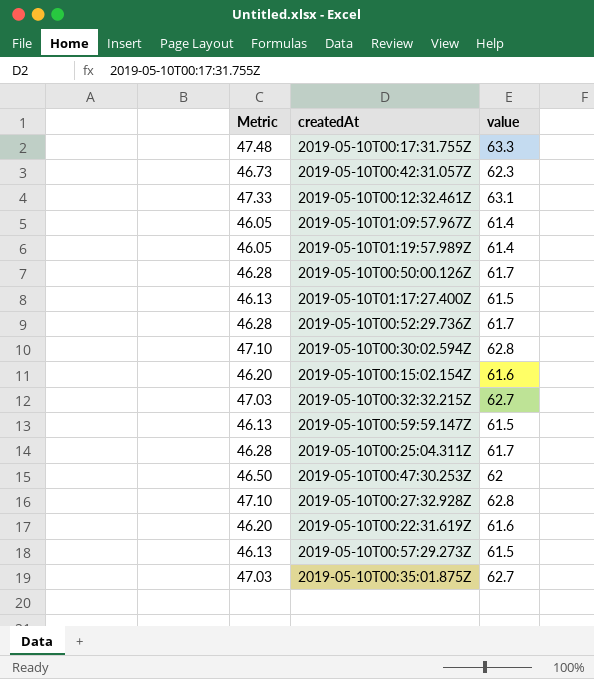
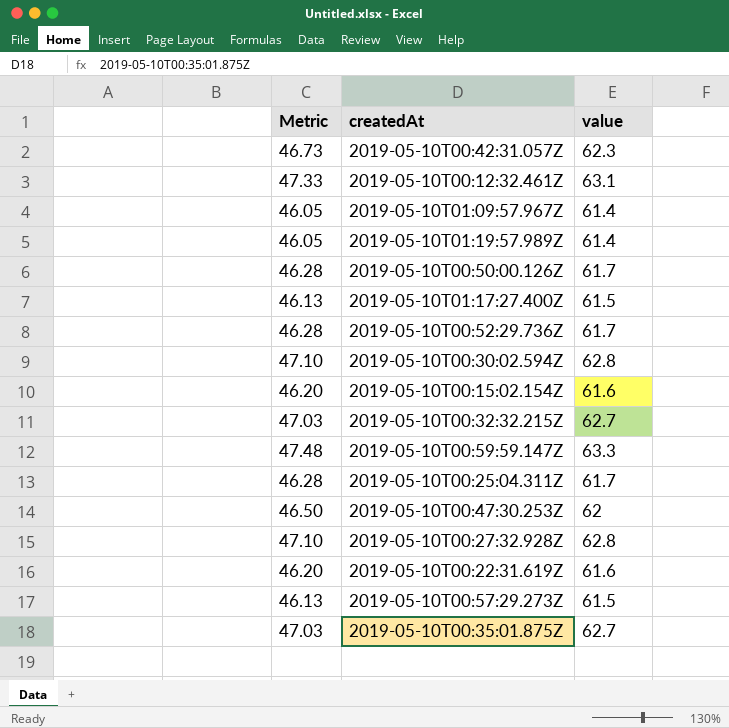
row 2019-05-10T00:17:31.755Z: 47.48 | 63.3 -> none
2019-05-10T00:59:59.147Z | Metric: 46.13 -> 47.48
2019-05-10T00:59:59.147Z | value: 61.5 -> 63.3

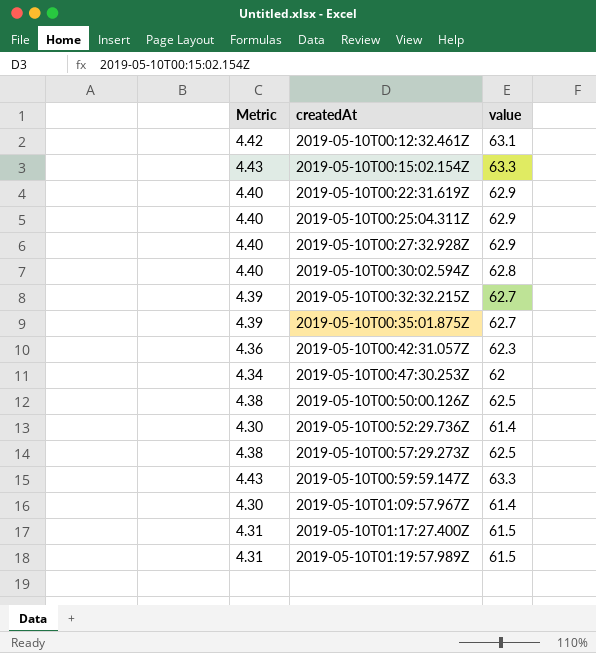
row order: none -> createdAt ascending
column Metric | formula: [value] * 0.75 -> [value] * 0.07
2019-05-10T00:15:02.154Z | value: 61.6 -> 63.3
2019-05-10T00:22:31.619Z | value: 61.6 -> 62.9
2019-05-10T00:25:04.311Z | value: 61.7 -> 62.9
2019-05-10T00:27:32.928Z | value: 62.8 -> 62.9
2019-05-10T00:50:00.126Z | value: 61.7 -> 62.5
2019-05-10T00:52:29.736Z | value: 61.7 -> 61.4
2019-05-10T00:57:29.273Z | value: 61.5 -> 62.5
2019-05-10T01:19:57.989Z | value: 61.4 -> 61.5

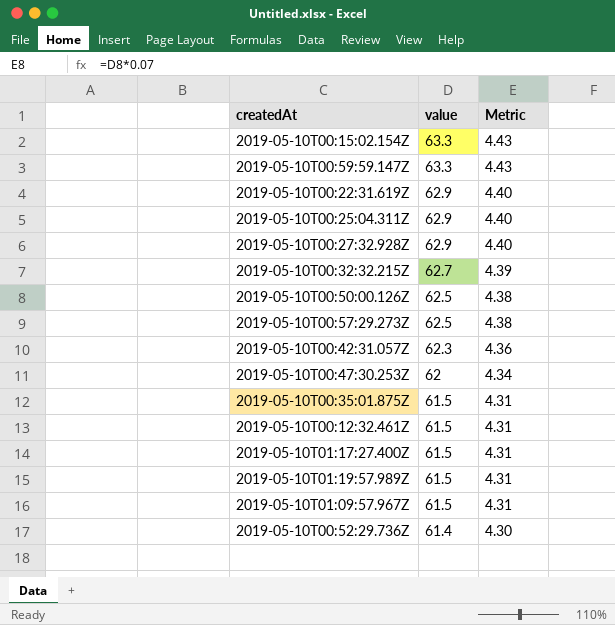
row order: createdAt ascending -> value descending
column Metric | position: 1 -> 3
row 2019-05-10T00:30:02.594Z: 4.40 | 62.8 -> none
2019-05-10T00:35:01.875Z | value: 62.7 -> 61.5
2019-05-10T00:35:01.875Z | Metric: 4.39 -> 4.31
2019-05-10T00:12:32.461Z | value: 63.1 -> 61.5
2019-05-10T00:12:32.461Z | Metric: 4.42 -> 4.31
2019-05-10T01:09:57.967Z | value: 61.4 -> 61.5
2019-05-10T01:09:57.967Z | Metric: 4.30 -> 4.31

